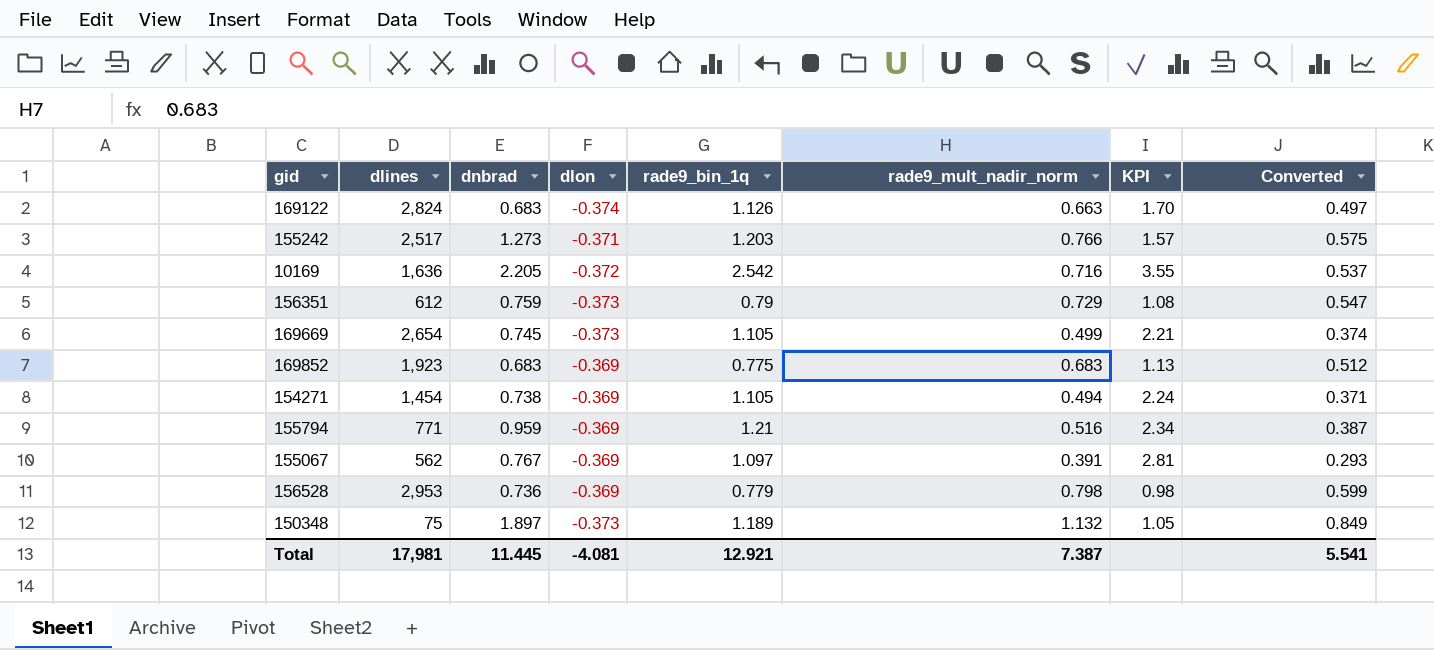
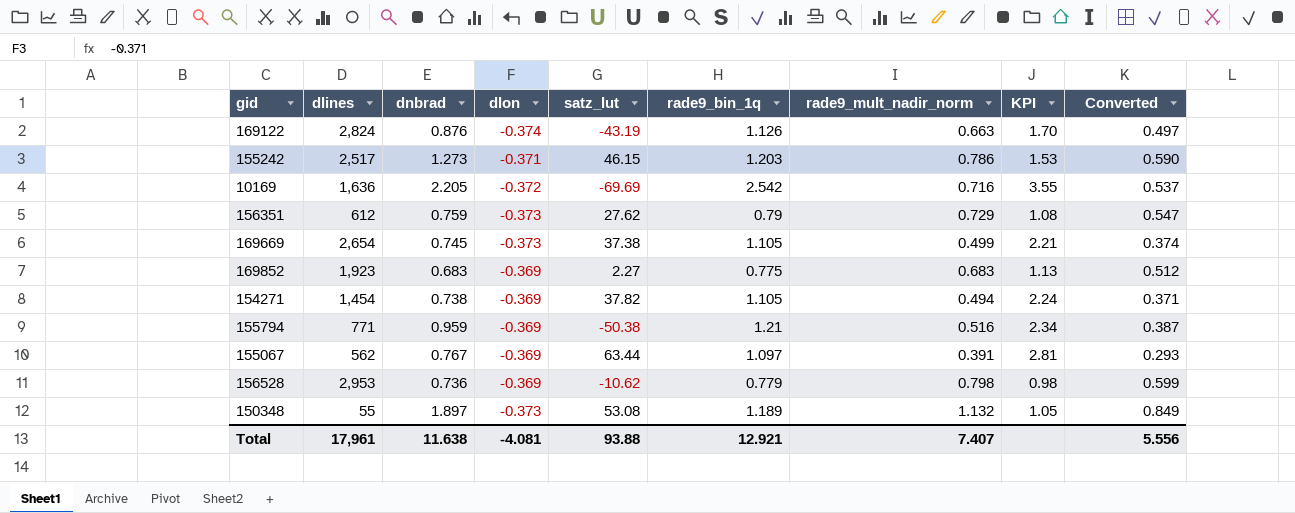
column satz_lut | position: none -> 5
169122 | dnbrad: 0.683 -> 0.876
155242 | rade9_mult_nadir_norm: 0.766 -> 0.786
155242 | KPI: 1.57 -> 1.53
155242 | Converted: 0.575 -> 0.590
150348 | dlines: 75 -> 55
Total | dlines: 17,981 -> 17,961
Total | dnbrad: 11.445 -> 11.638
Total | rade9_mult_nadir_norm: 7.387 -> 7.407
Total | Converted: 5.541 -> 5.556

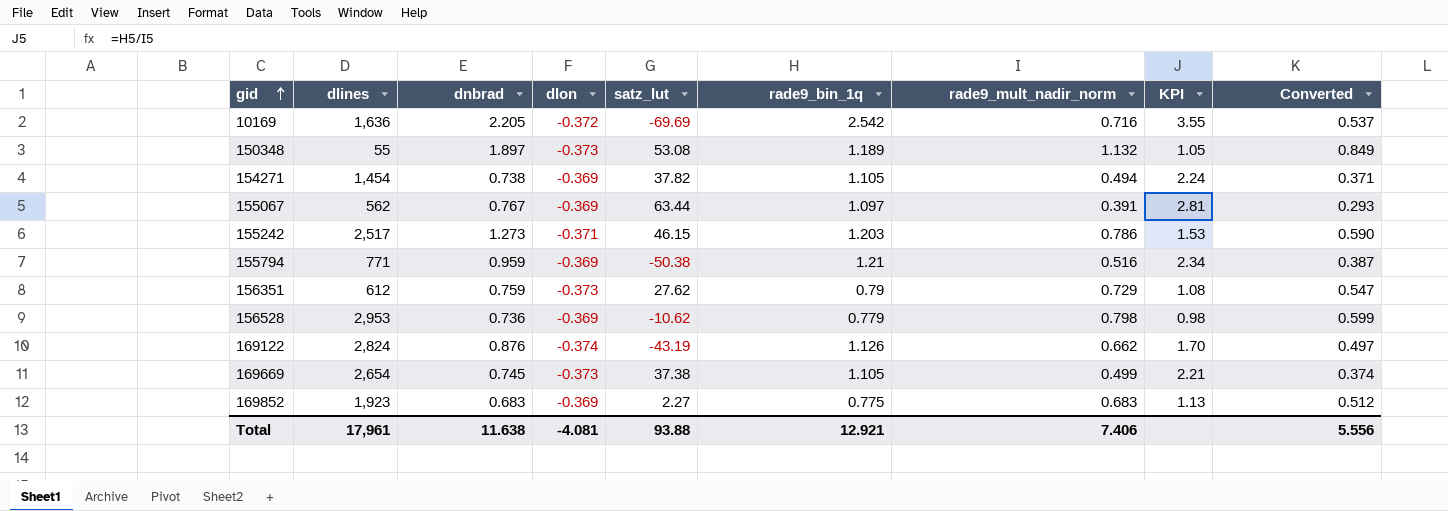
row order: none -> gid ascending
169122 | rade9_mult_nadir_norm: 0.663 -> 0.662
Total | rade9_mult_nadir_norm: 7.407 -> 7.406

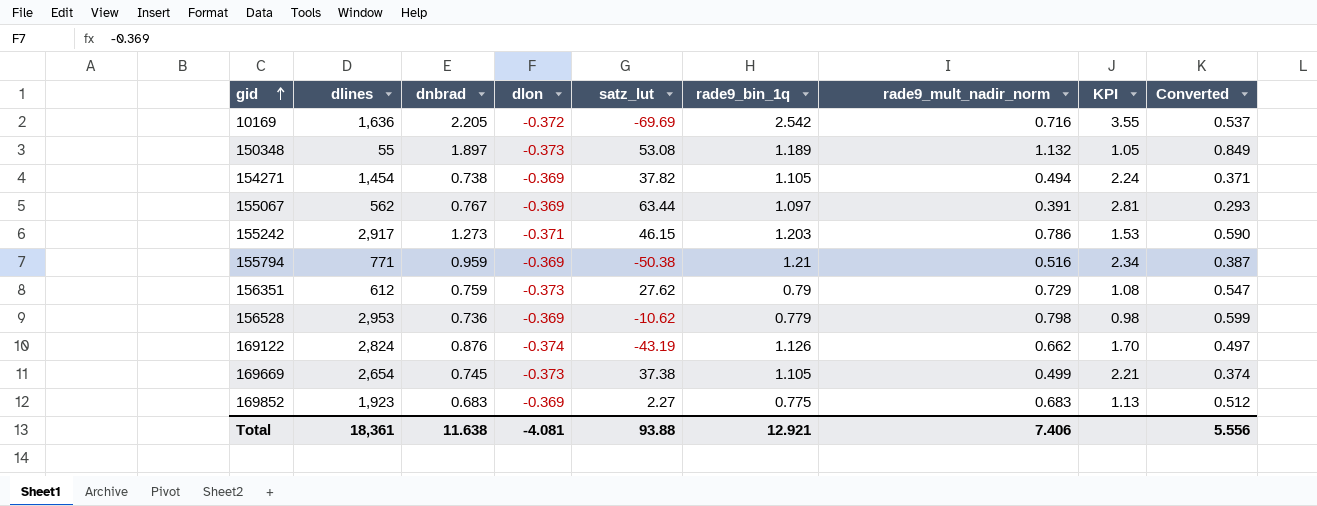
155242 | dlines: 2,517 -> 2,917
Total | dlines: 17,961 -> 18,361

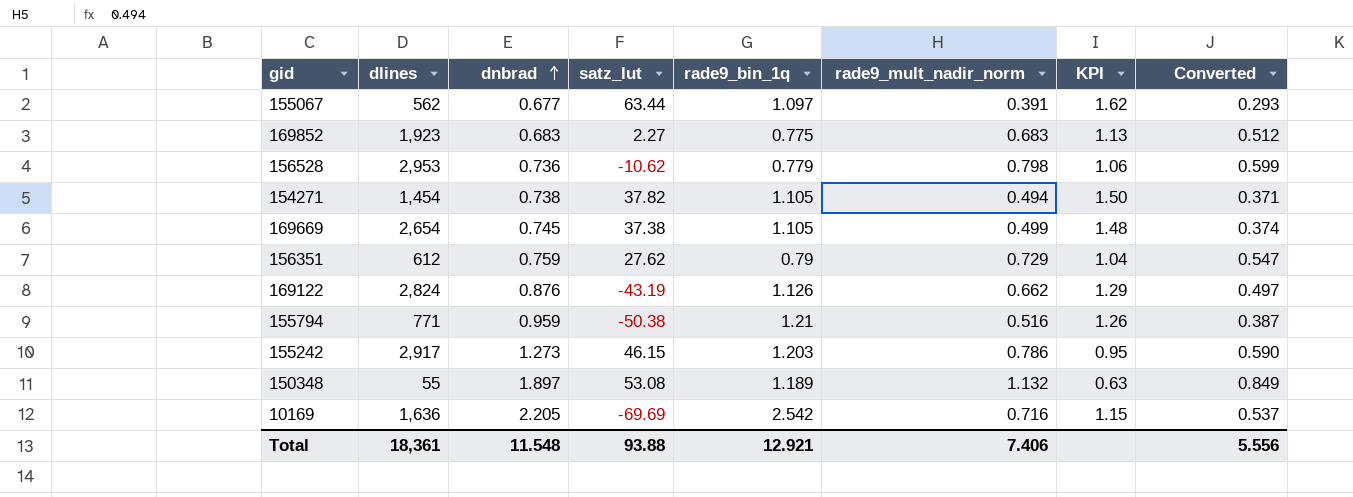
row order: gid ascending -> dnbrad ascending
column dlon | position: 4 -> none
column KPI | formula: [rade9_bin_1q] / [rade9_mult_nadir_norm] -> [rade9_bin_1q] / [dnbrad]
155067 | dnbrad: 0.767 -> 0.677
Total | dnbrad: 11.638 -> 11.548

